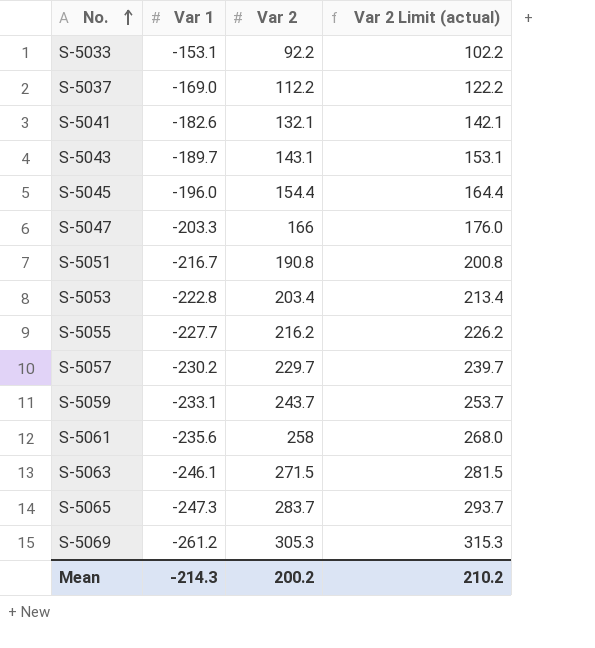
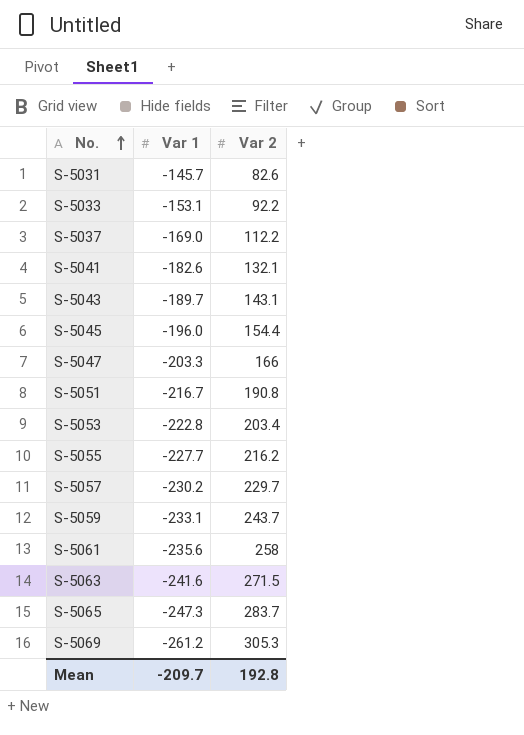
column Var 2 Limit (actual) | formula: [Var 2] + 10 -> none
row S-5031: none -> -145.7 | 82.6
S-5063 | Var 1: -246.1 -> -241.6
Mean | Var 1: -214.3 -> -209.7
Mean | Var 2: 200.2 -> 192.8

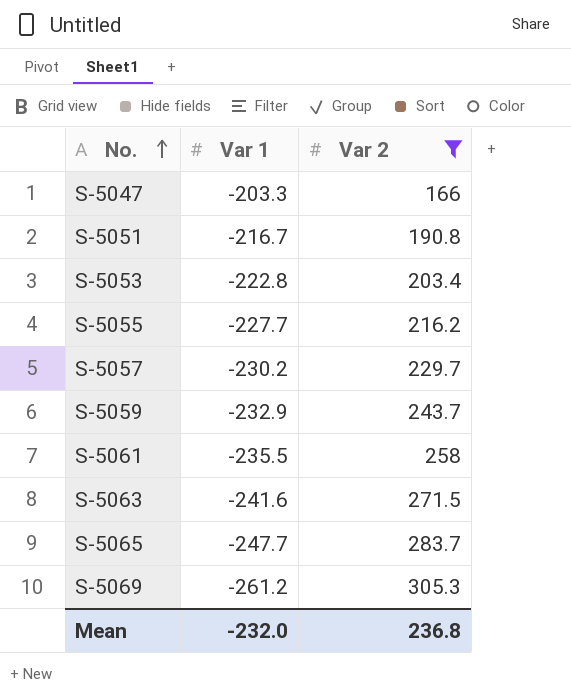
filter: none -> Var 2 >= 166
S-5059 | Var 1: -233.1 -> -232.9
S-5061 | Var 1: -235.6 -> -235.5
S-5065 | Var 1: -247.3 -> -247.7
Mean | Var 1: -209.7 -> -232.0
Mean | Var 2: 192.8 -> 236.8

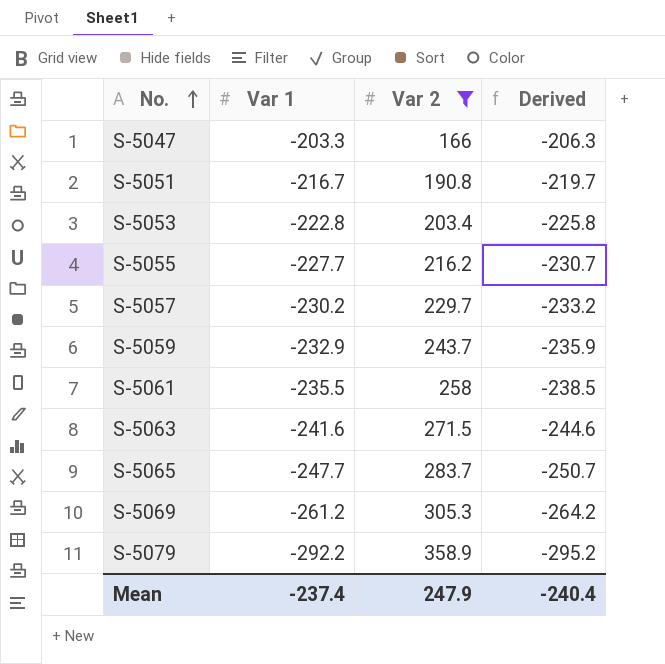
column Derived | formula: none -> [Var 1] - 3
row S-5079: none -> -292.2 | 358.9 | -295.2
Mean | Var 1: -232.0 -> -237.4
Mean | Var 2: 236.8 -> 247.9

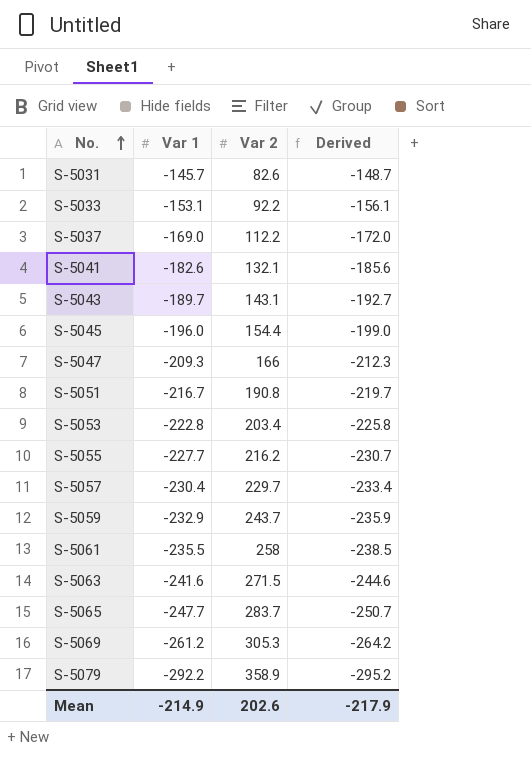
filter: Var 2 >= 166 -> none
S-5047 | Var 1: -203.3 -> -209.3
S-5047 | Derived: -206.3 -> -212.3
S-5057 | Var 1: -230.2 -> -230.4
S-5057 | Derived: -233.2 -> -233.4
Mean | Var 1: -237.4 -> -214.9
Mean | Var 2: 247.9 -> 202.6
Mean | Derived: -240.4 -> -217.9

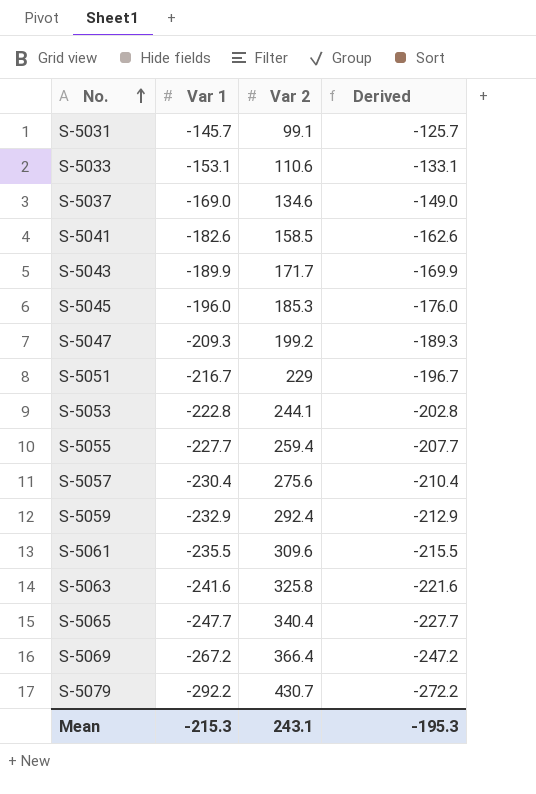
column Derived | formula: [Var 1] - 3 -> [Var 1] + 20
S-5031 | Var 2: 82.6 -> 99.1
S-5033 | Var 2: 92.2 -> 110.6
S-5037 | Var 2: 112.2 -> 134.6
S-5041 | Var 2: 132.1 -> 158.5
S-5043 | Var 1: -189.7 -> -189.9
S-5043 | Var 2: 143.1 -> 171.7
S-5045 | Var 2: 154.4 -> 185.3
S-5047 | Var 2: 166 -> 199.2
S-5051 | Var 2: 190.8 -> 229
S-5053 | Var 2: 203.4 -> 244.1
S-5055 | Var 2: 216.2 -> 259.4
S-5057 | Var 2: 229.7 -> 275.6
S-5059 | Var 2: 243.7 -> 292.4
S-5061 | Var 2: 258 -> 309.6
S-5063 | Var 2: 271.5 -> 325.8
S-5065 | Var 2: 283.7 -> 340.4
S-5069 | Var 1: -261.2 -> -267.2
S-5069 | Var 2: 305.3 -> 366.4
S-5079 | Var 2: 358.9 -> 430.7
Mean | Var 1: -214.9 -> -215.3
Mean | Var 2: 202.6 -> 243.1
Mean | Derived: -217.9 -> -195.3

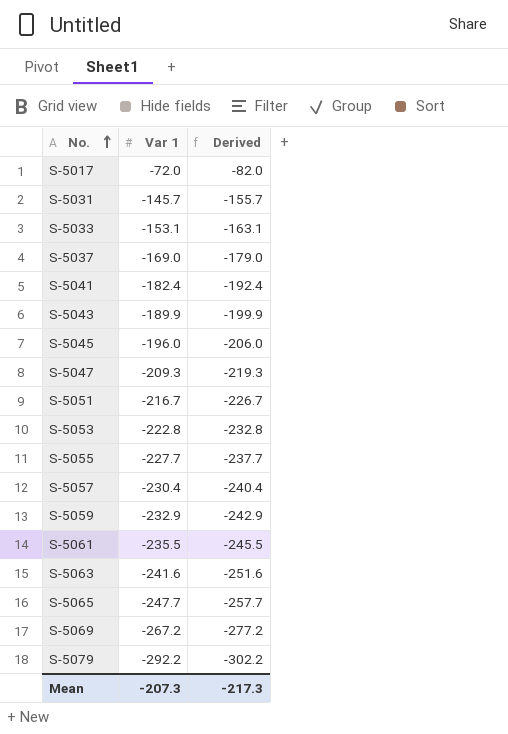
column Var 2 | position: 3 -> none
column Derived | formula: [Var 1] + 20 -> [Var 1] - 10
row S-5017: none -> -72.0 | -82.0
S-5041 | Var 1: -182.6 -> -182.4
Mean | Var 1: -215.3 -> -207.3
Mean | Derived: -195.3 -> -217.3

